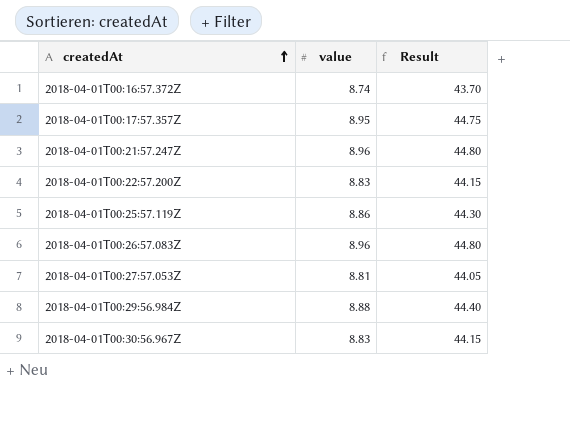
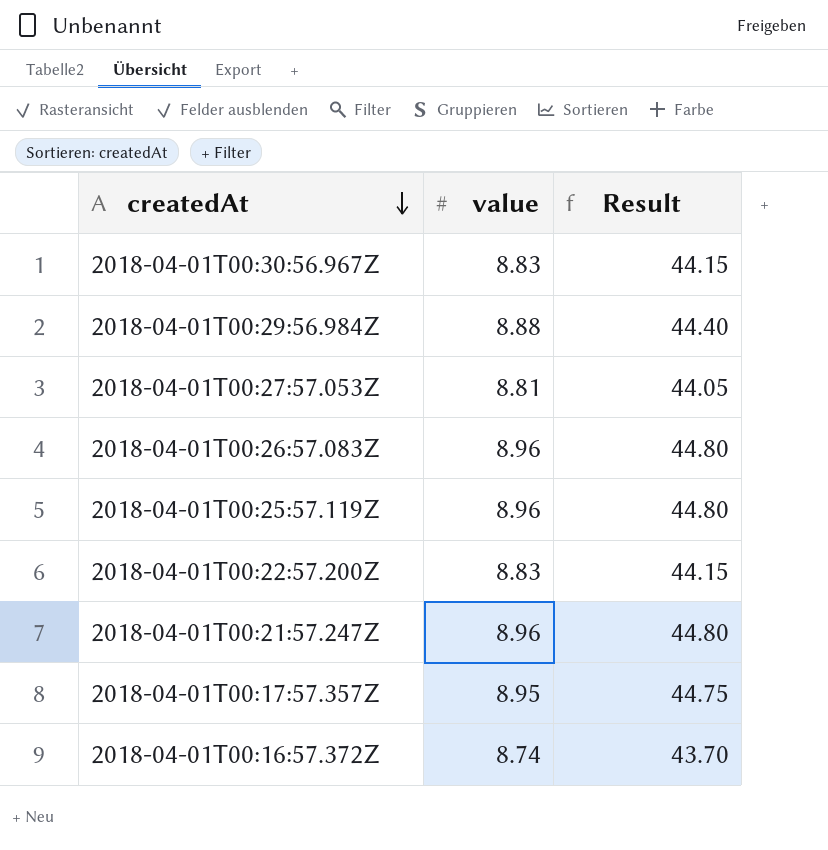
row order: createdAt ascending -> createdAt descending
2018-04-01T00:25:57.119Z | value: 8.86 -> 8.96
2018-04-01T00:25:57.119Z | Result: 44.30 -> 44.80

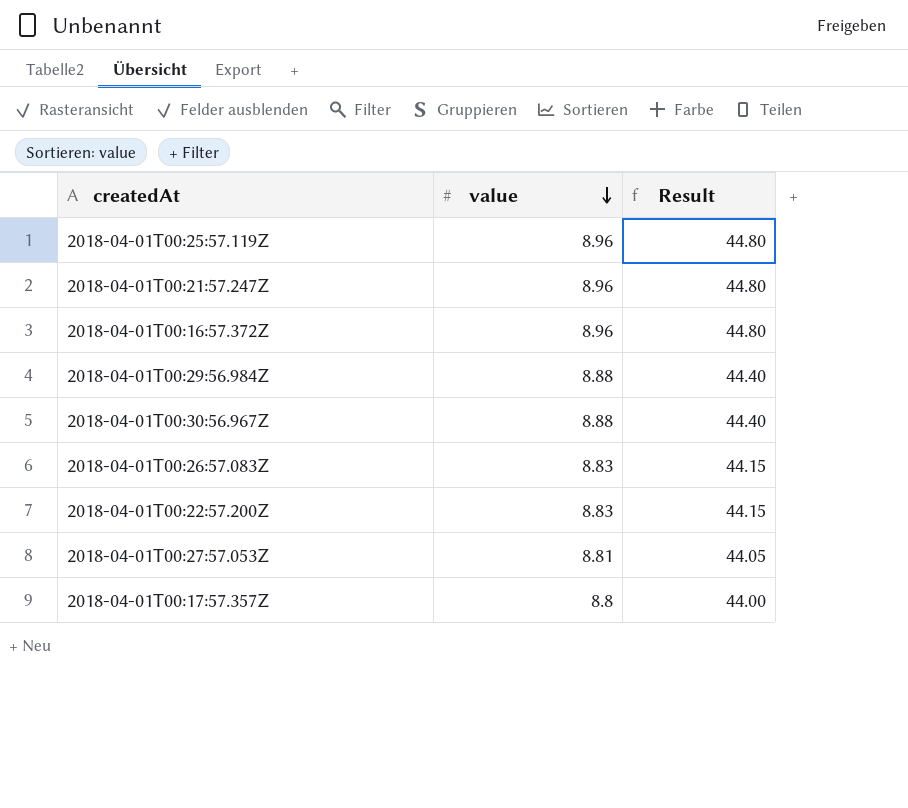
row order: createdAt descending -> value descending
2018-04-01T00:16:57.372Z | value: 8.74 -> 8.96
2018-04-01T00:16:57.372Z | Result: 43.70 -> 44.80
2018-04-01T00:30:56.967Z | value: 8.83 -> 8.88
2018-04-01T00:30:56.967Z | Result: 44.15 -> 44.40
2018-04-01T00:26:57.083Z | value: 8.96 -> 8.83
2018-04-01T00:26:57.083Z | Result: 44.80 -> 44.15
2018-04-01T00:17:57.357Z | value: 8.95 -> 8.8
2018-04-01T00:17:57.357Z | Result: 44.75 -> 44.00

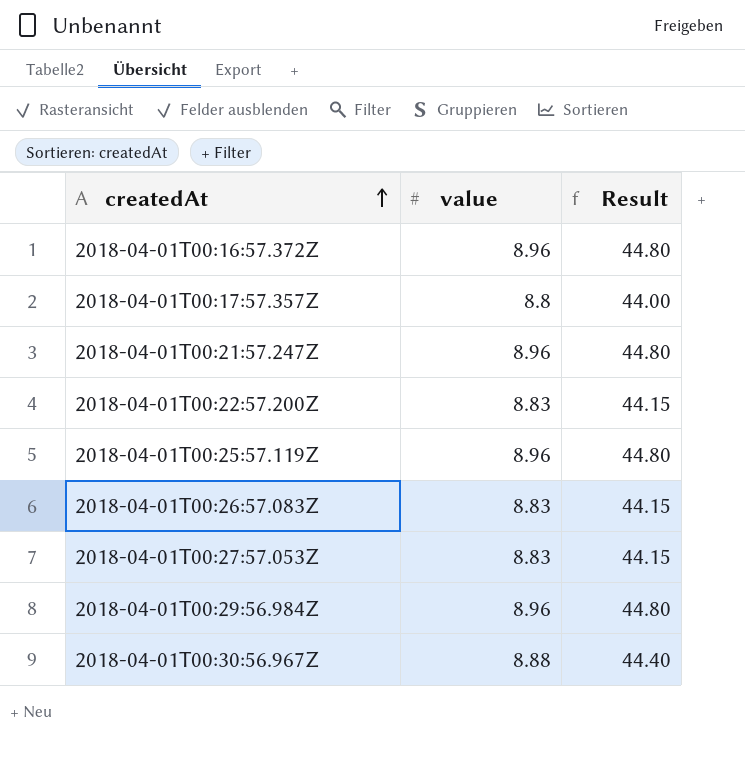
row order: value descending -> createdAt ascending
2018-04-01T00:27:57.053Z | value: 8.81 -> 8.83
2018-04-01T00:27:57.053Z | Result: 44.05 -> 44.15
2018-04-01T00:29:56.984Z | value: 8.88 -> 8.96
2018-04-01T00:29:56.984Z | Result: 44.40 -> 44.80

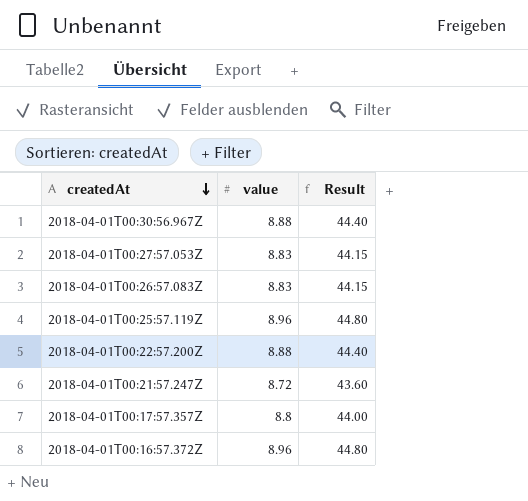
row order: createdAt ascending -> createdAt descending
row 2018-04-01T00:29:56.984Z: 8.96 | 44.80 -> none
2018-04-01T00:22:57.200Z | value: 8.83 -> 8.88
2018-04-01T00:22:57.200Z | Result: 44.15 -> 44.40
2018-04-01T00:21:57.247Z | value: 8.96 -> 8.72
2018-04-01T00:21:57.247Z | Result: 44.80 -> 43.60

